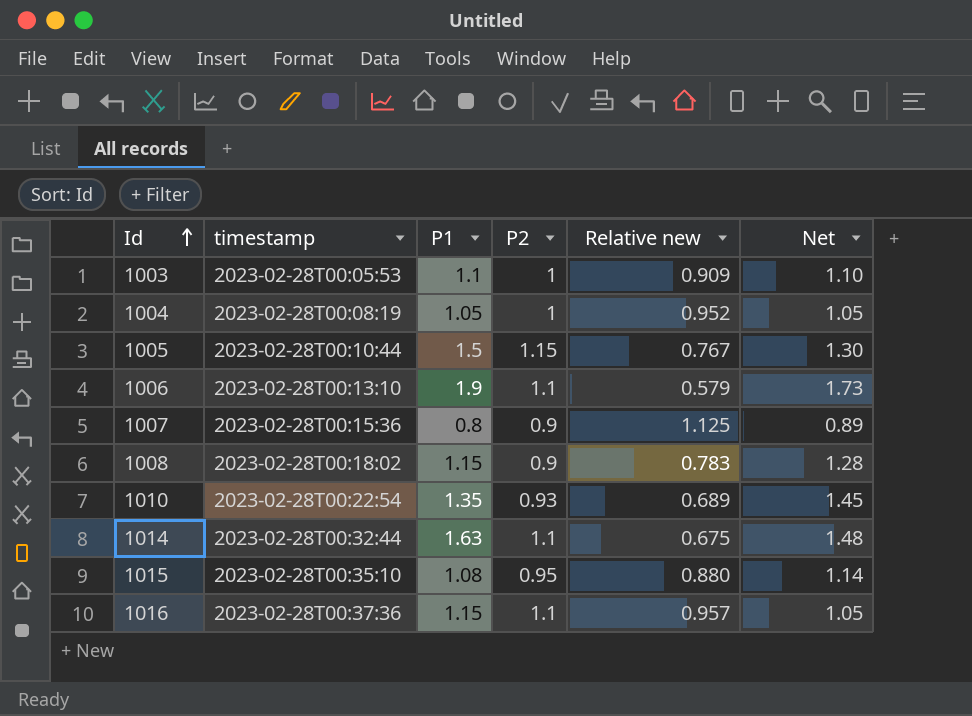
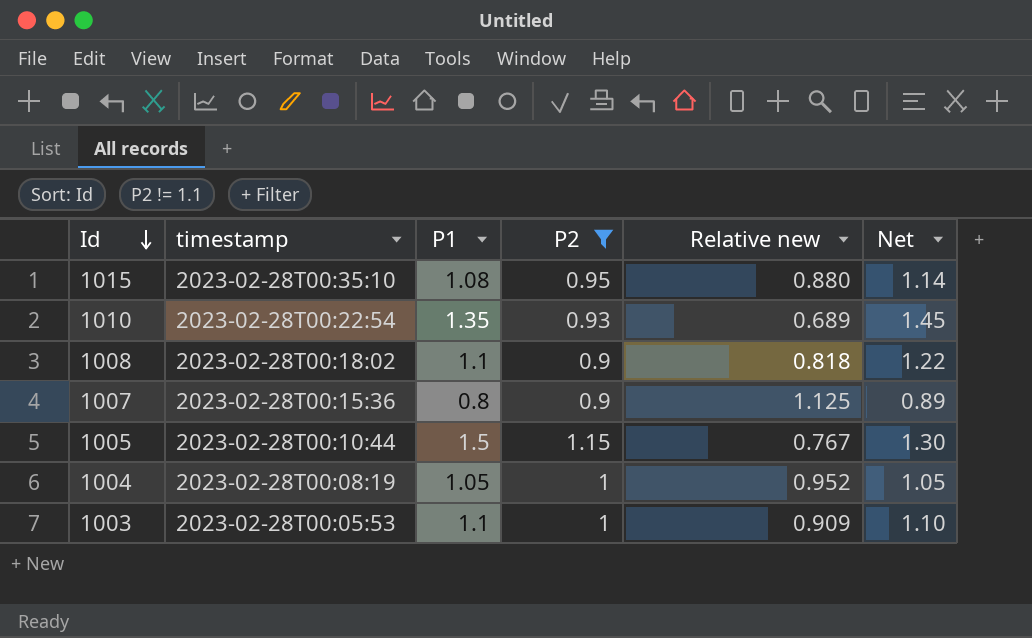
filter: none -> P2 != 1.1
row order: Id ascending -> Id descending
1008 | P1: 1.15 -> 1.1
1008 | Relative new: 0.783 -> 0.818
1008 | Net: 1.28 -> 1.22

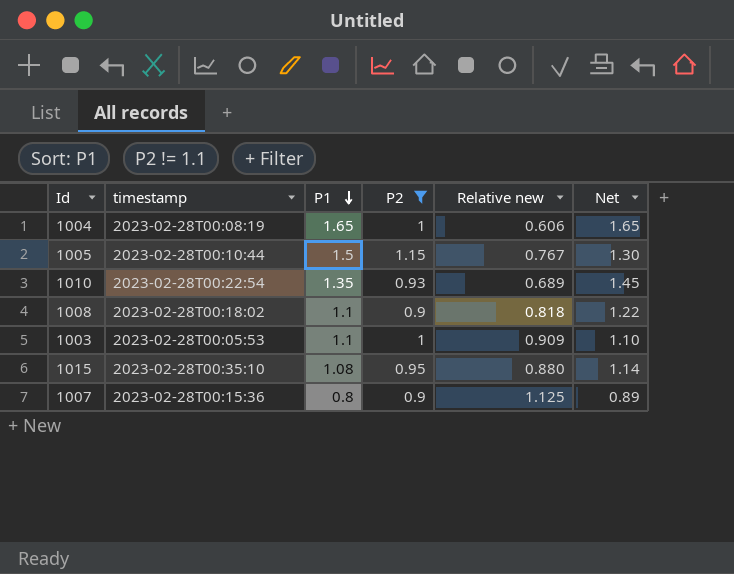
row order: Id descending -> P1 descending
1004 | P1: 1.05 -> 1.65
1004 | Relative new: 0.952 -> 0.606
1004 | Net: 1.05 -> 1.65

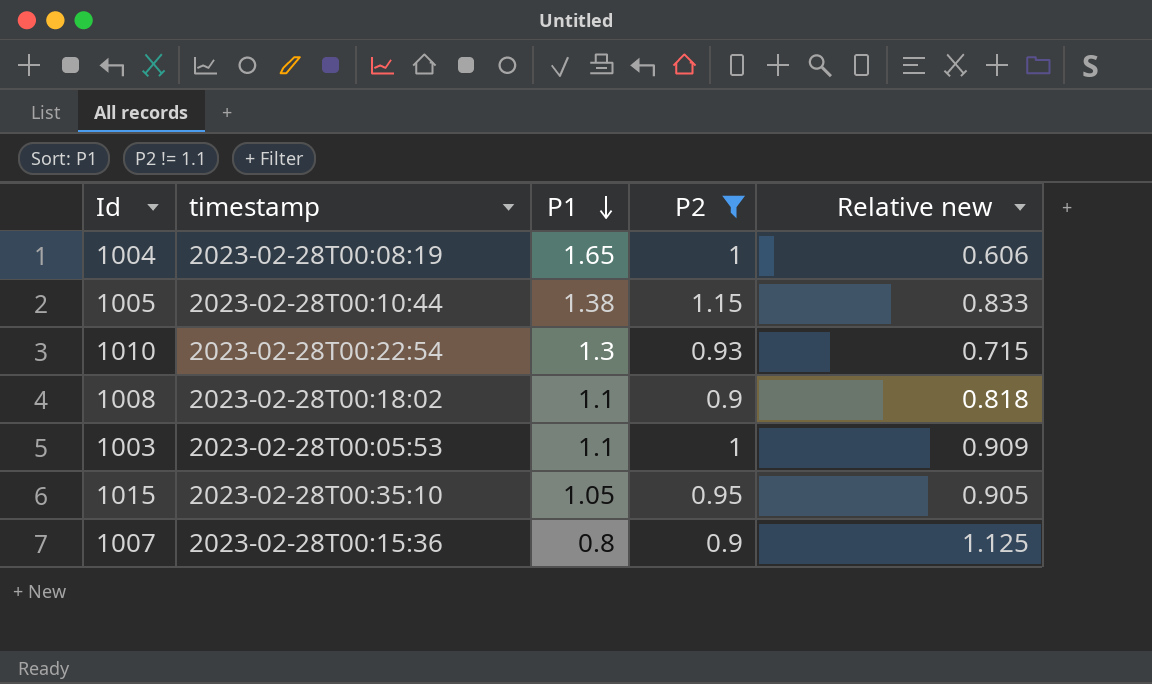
column Net | formula: [P1] / [P2] -> none
1005 | P1: 1.5 -> 1.38
1005 | Relative new: 0.767 -> 0.833
1010 | P1: 1.35 -> 1.3
1010 | Relative new: 0.689 -> 0.715
1015 | P1: 1.08 -> 1.05
1015 | Relative new: 0.880 -> 0.905

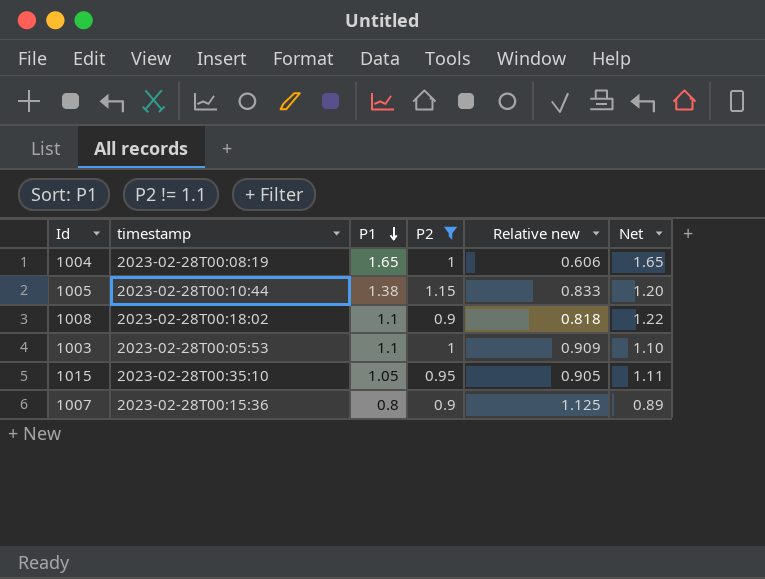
column Net | formula: none -> [P1] / [P2]
row 1010: 2023-02-28T00:22:54 | 1.3 | 0.93 | 0.715 -> none

